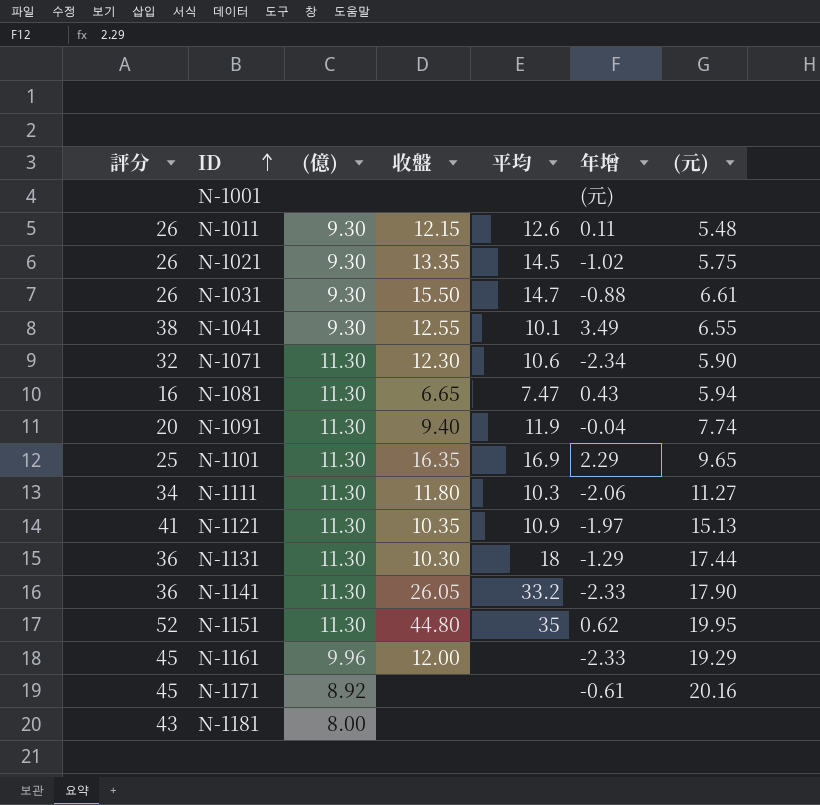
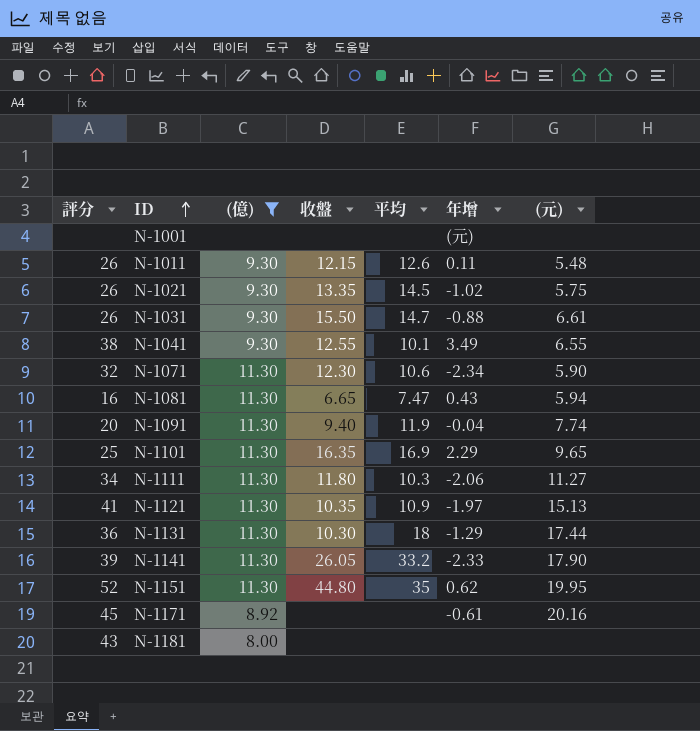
filter: none -> (億) != 9.96
N-1141 | 評分: 36 -> 39

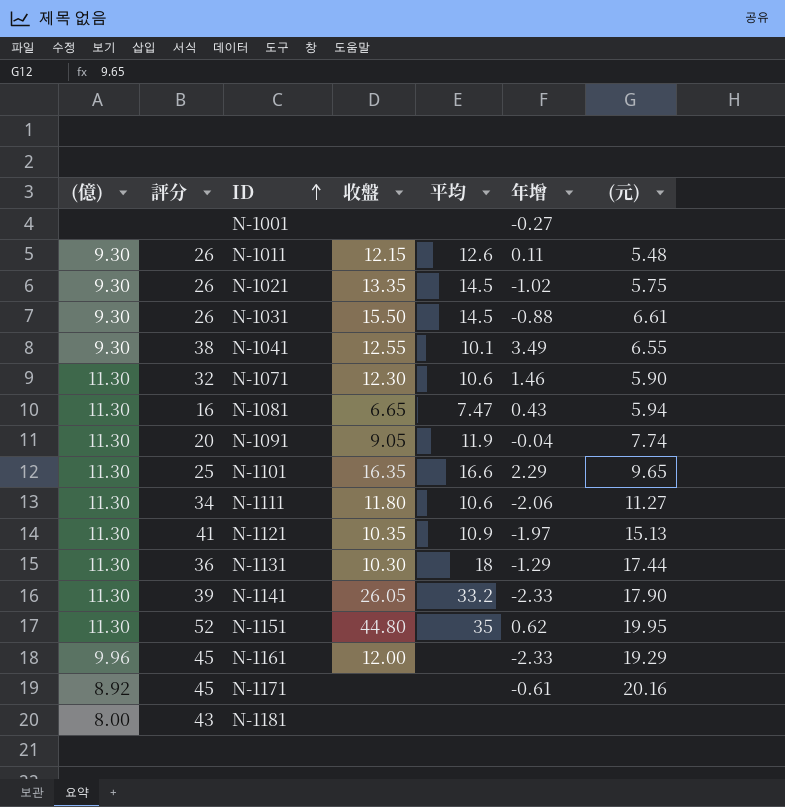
filter: (億) != 9.96 -> none
column (億) | position: 3 -> 1
N-1001 | 年增: (元) -> -0.27
N-1031 | 平均: 14.7 -> 14.5
N-1071 | 年增: -2.34 -> 1.46
N-1091 | 收盤: 9.40 -> 9.05
N-1101 | 平均: 16.9 -> 16.6
N-1111 | 平均: 10.3 -> 10.6

